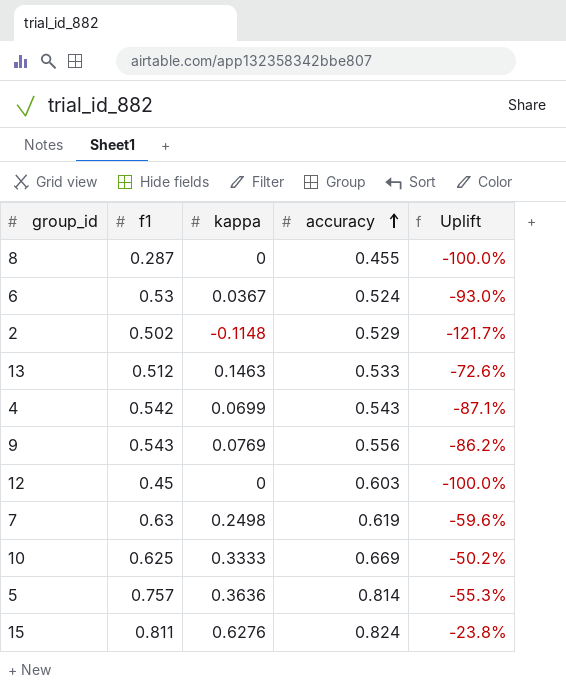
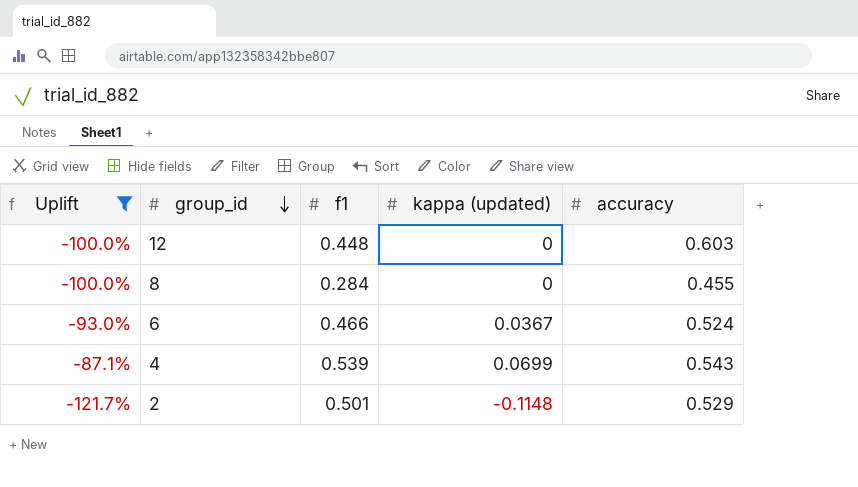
filter: none -> Uplift <= -87.1%
row order: accuracy ascending -> group_id descending
column Uplift | position: 5 -> 1
column name: kappa -> kappa (updated)
12 | f1: 0.45 -> 0.448
8 | f1: 0.287 -> 0.284
6 | f1: 0.53 -> 0.466
4 | f1: 0.542 -> 0.539
2 | f1: 0.502 -> 0.501

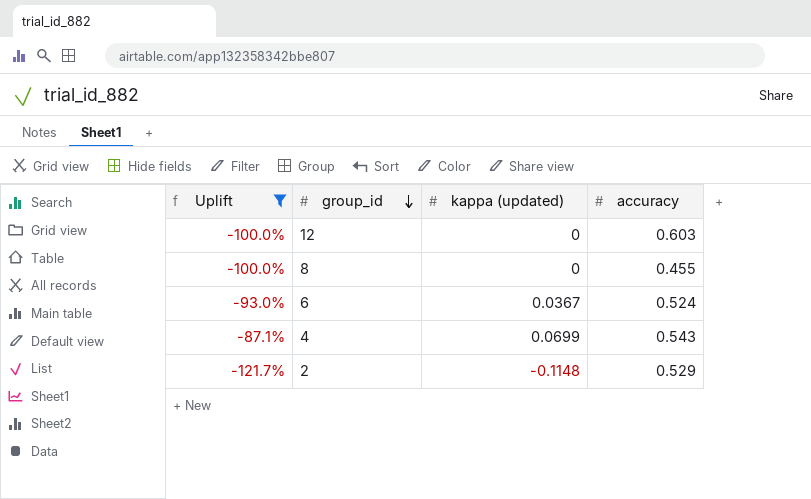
column f1 | position: 3 -> none

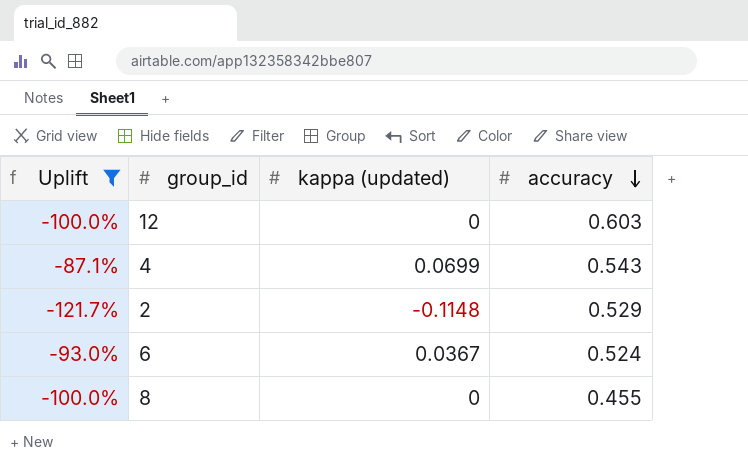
row order: group_id descending -> accuracy descending

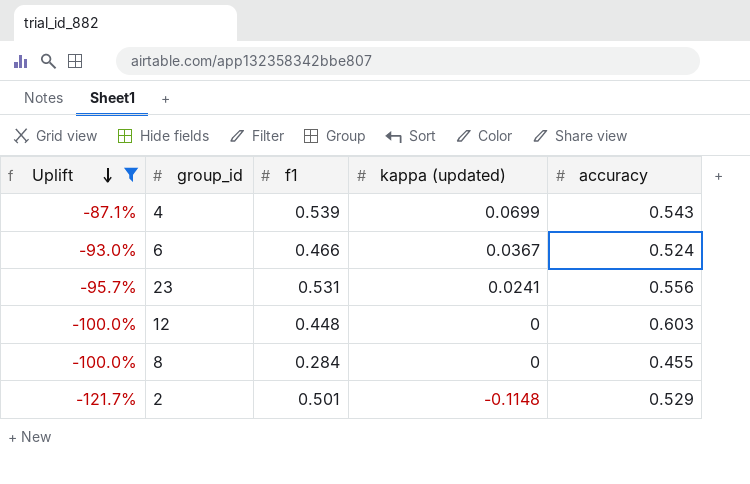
row order: accuracy descending -> Uplift descending
column f1 | position: none -> 3
row 23: none -> -95.7% | 0.531 | 0.0241 | 0.556

